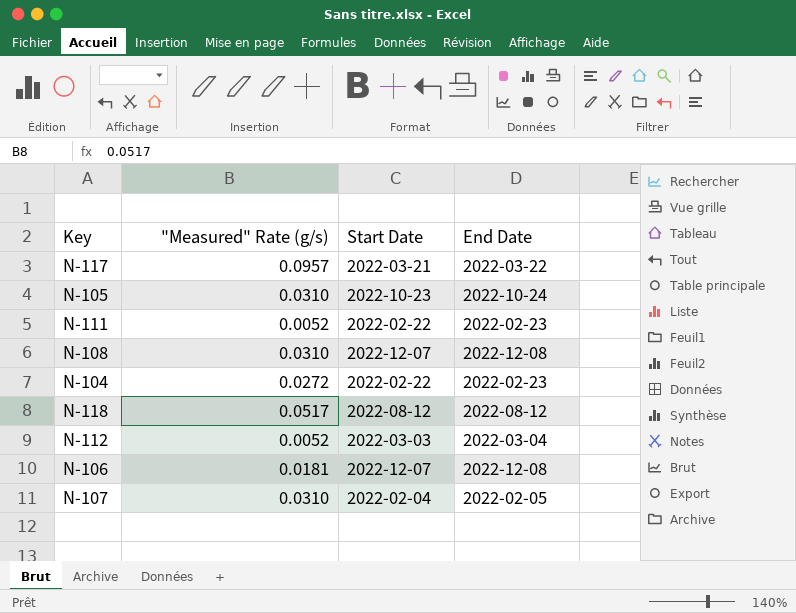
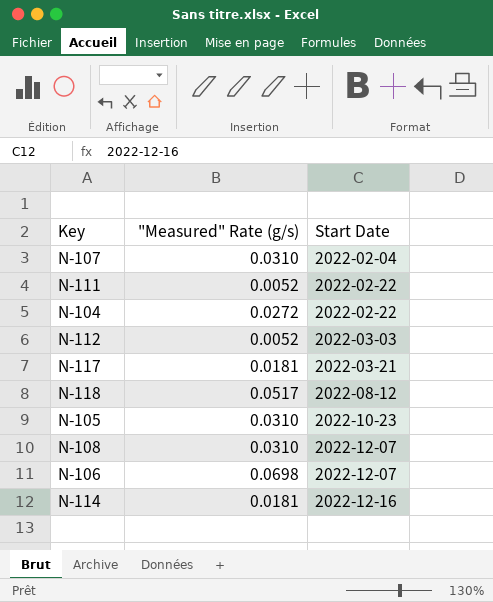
row order: none -> Start Date ascending
column End Date | position: 4 -> none
N-117 | "Measured" Rate (g/s): 0.0957 -> 0.0181
N-106 | "Measured" Rate (g/s): 0.0181 -> 0.0698
row N-114: none -> 0.0181 | 2022-12-16

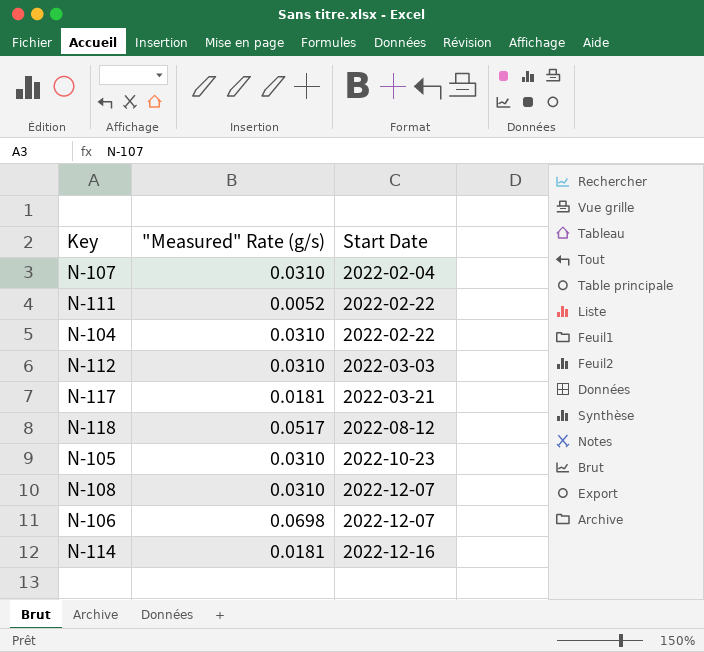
N-104 | "Measured" Rate (g/s): 0.0272 -> 0.0310
N-112 | "Measured" Rate (g/s): 0.0052 -> 0.0310

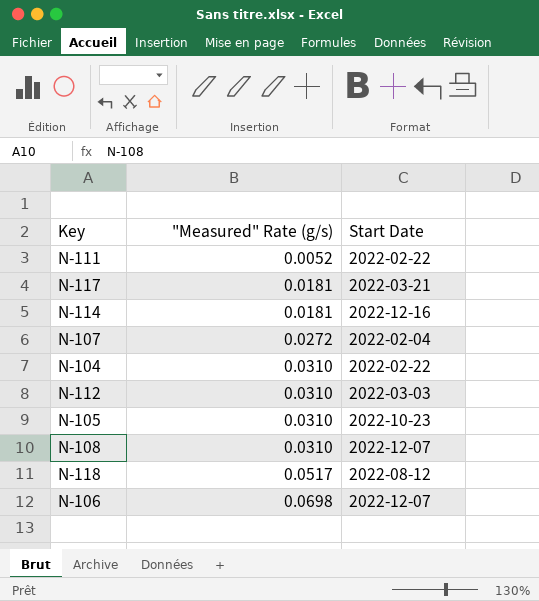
row order: Start Date ascending -> "Measured" Rate (g/s) ascending
N-107 | "Measured" Rate (g/s): 0.0310 -> 0.0272

